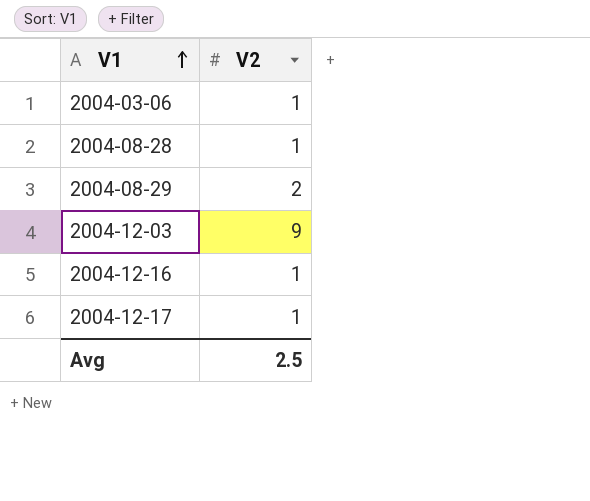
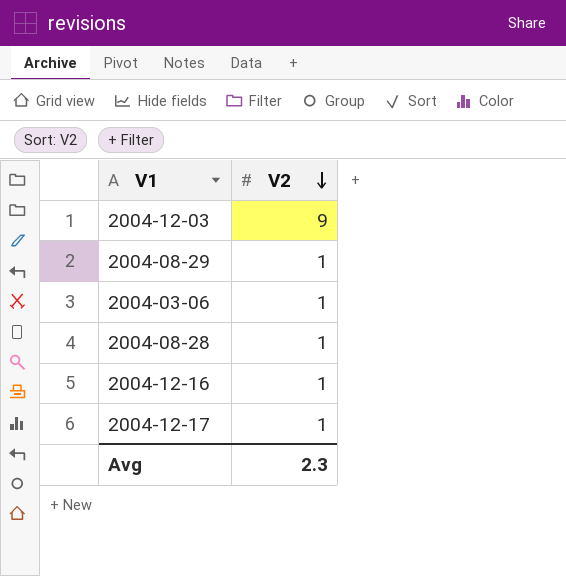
row order: V1 ascending -> V2 descending
2004-08-29 | V2: 2 -> 1
Avg | V2: 2.5 -> 2.3

